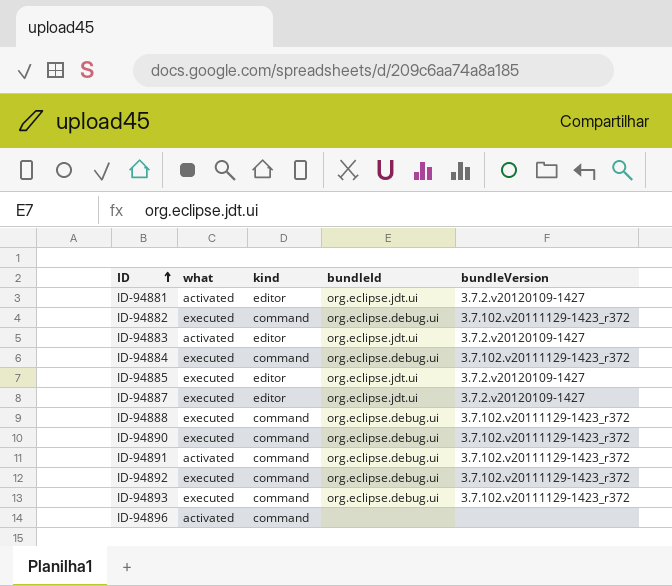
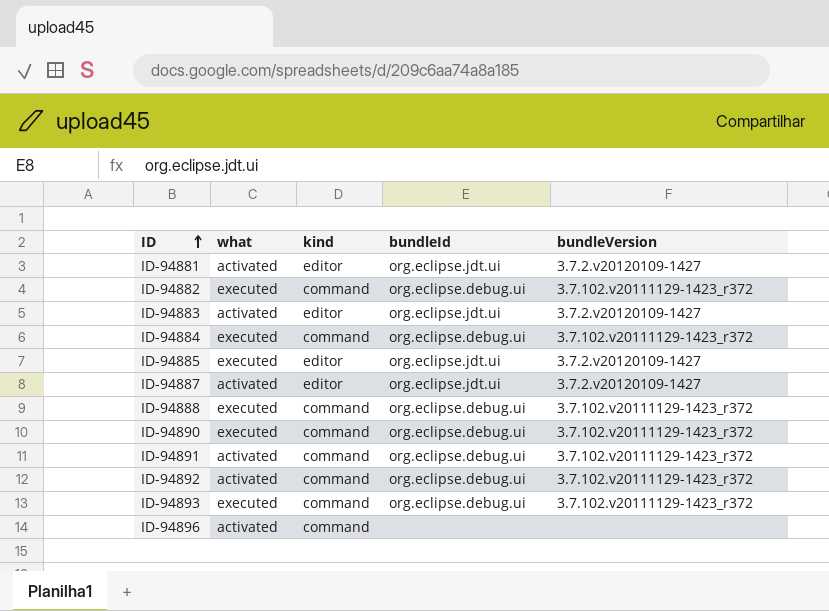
ID-94887 | what: executed -> activated
ID-94892 | what: executed -> activated

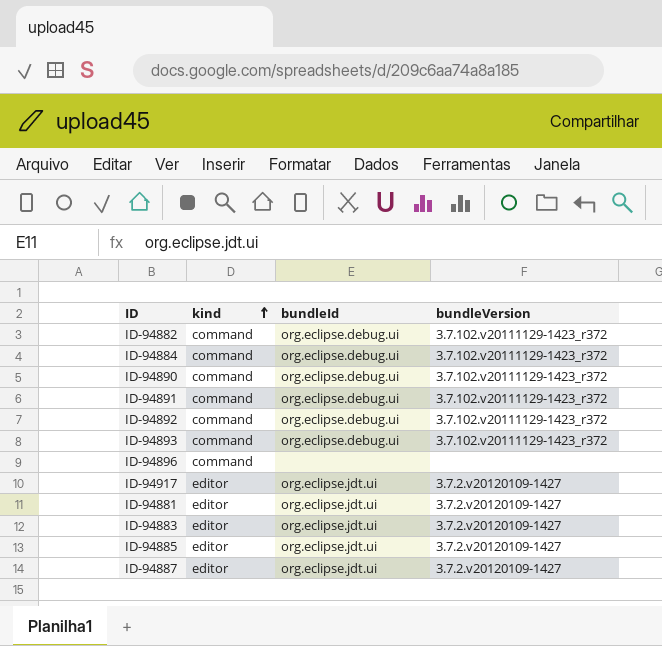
row order: ID ascending -> kind ascending
column what | position: 2 -> none
row ID-94888: executed | command | org.eclipse.debug.ui | 3.7.102.v20111129-1423_r372 -> none
row ID-94917: none -> editor | org.eclipse.jdt.ui | 3.7.2.v20120109-1427

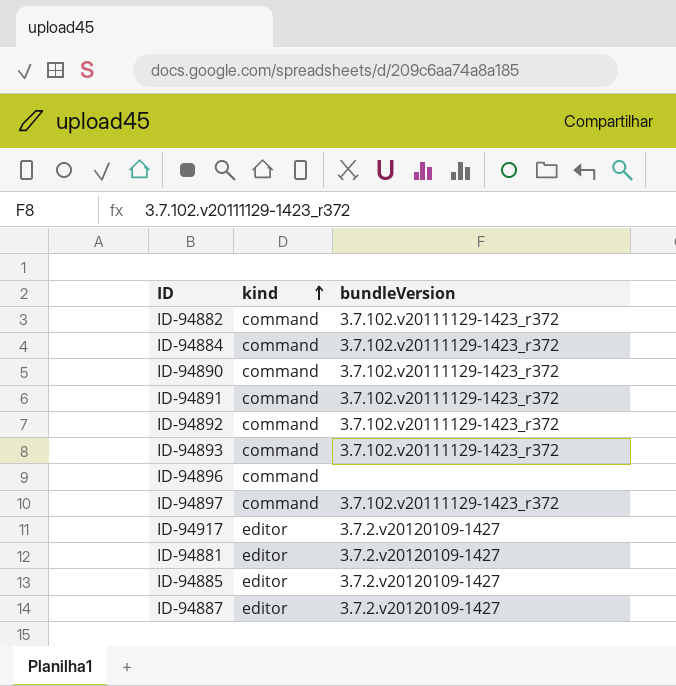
column bundleId | position: 3 -> none
row ID-94883: editor | org.eclipse.jdt.ui | 3.7.2.v20120109-1427 -> none
row ID-94897: none -> command | 3.7.102.v20111129-1423_r372

